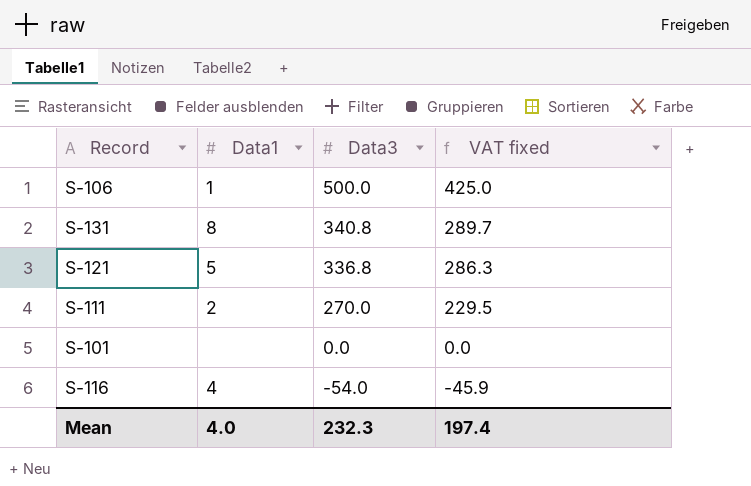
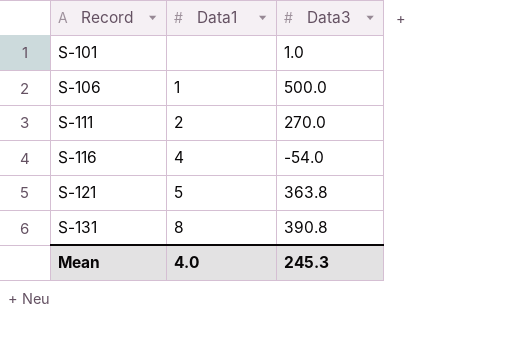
row order: Data3 descending -> Record ascending
column VAT fixed | formula: [Data3] * 0.85 -> none
S-101 | Data3: 0.0 -> 1.0
S-121 | Data3: 336.8 -> 363.8
S-131 | Data3: 340.8 -> 390.8
Mean | Data3: 232.3 -> 245.3

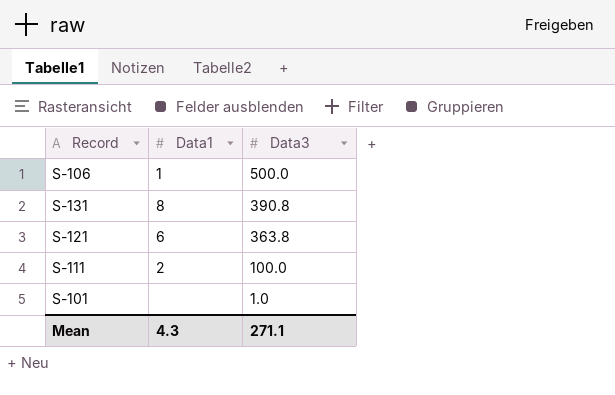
row order: Record ascending -> Data3 descending
row S-116: 4 | -54.0 -> none
S-121 | Data1: 5 -> 6
S-111 | Data3: 270.0 -> 100.0
Mean | Data1: 4.0 -> 4.3
Mean | Data3: 245.3 -> 271.1

